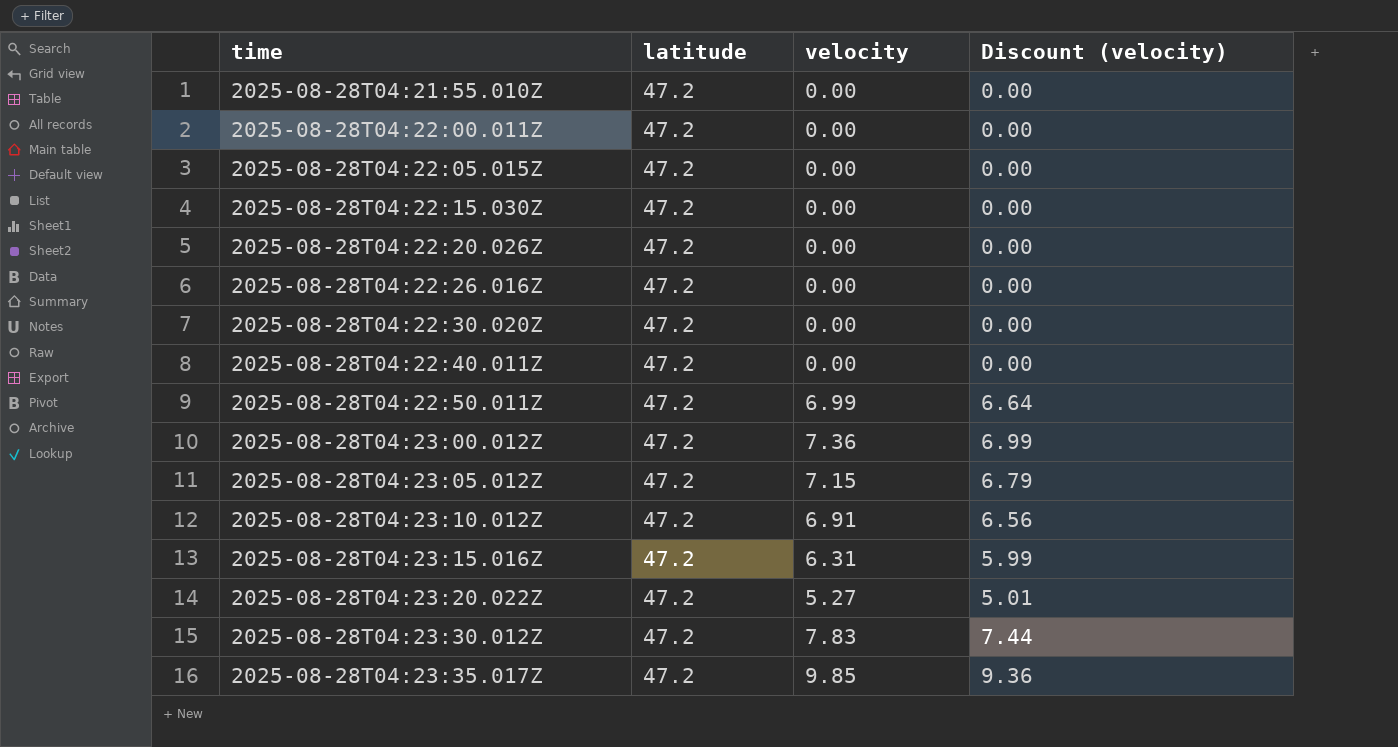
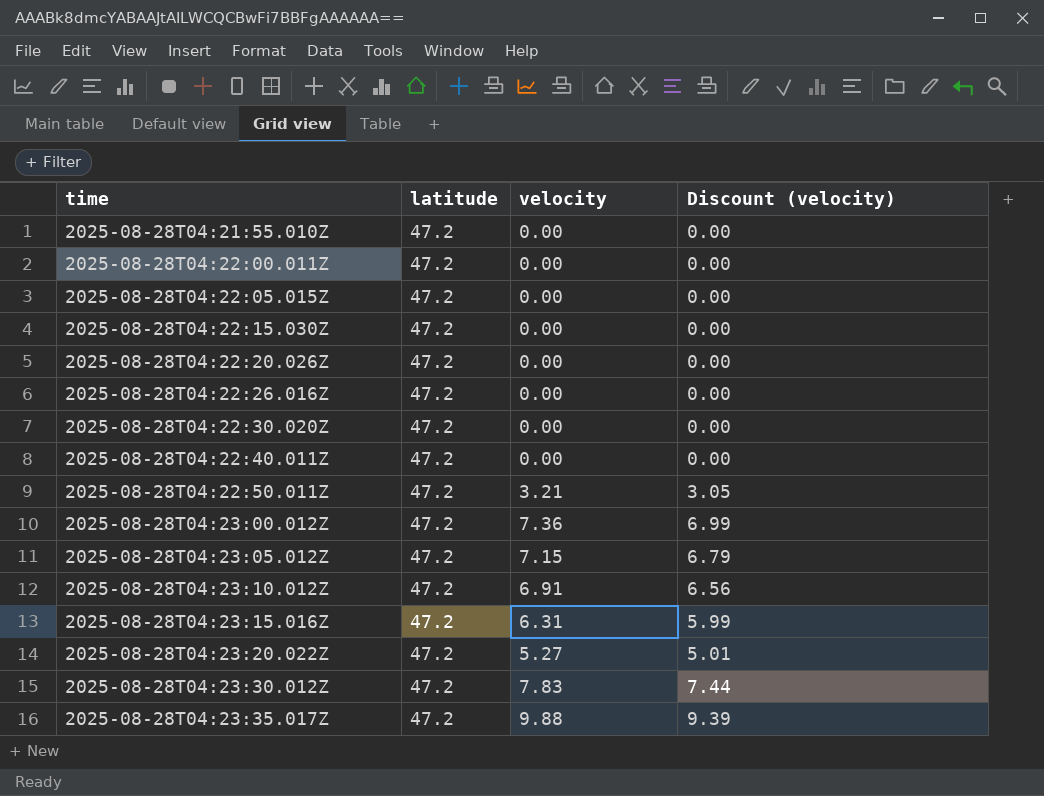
2025-08-28T04:22:50.011Z | velocity: 6.99 -> 3.21
2025-08-28T04:22:50.011Z | Discount (velocity): 6.64 -> 3.05
2025-08-28T04:23:35.017Z | velocity: 9.85 -> 9.88
2025-08-28T04:23:35.017Z | Discount (velocity): 9.36 -> 9.39

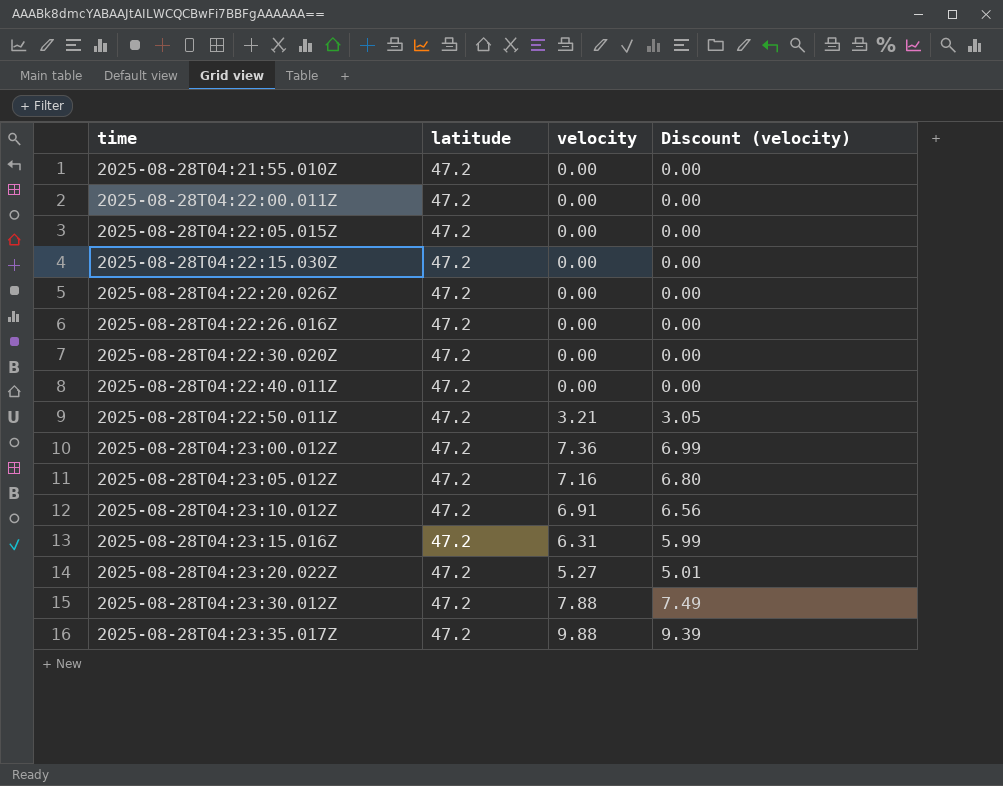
2025-08-28T04:23:05.012Z | velocity: 7.15 -> 7.16
2025-08-28T04:23:05.012Z | Discount (velocity): 6.79 -> 6.80
2025-08-28T04:23:30.012Z | velocity: 7.83 -> 7.88
2025-08-28T04:23:30.012Z | Discount (velocity): 7.44 -> 7.49

